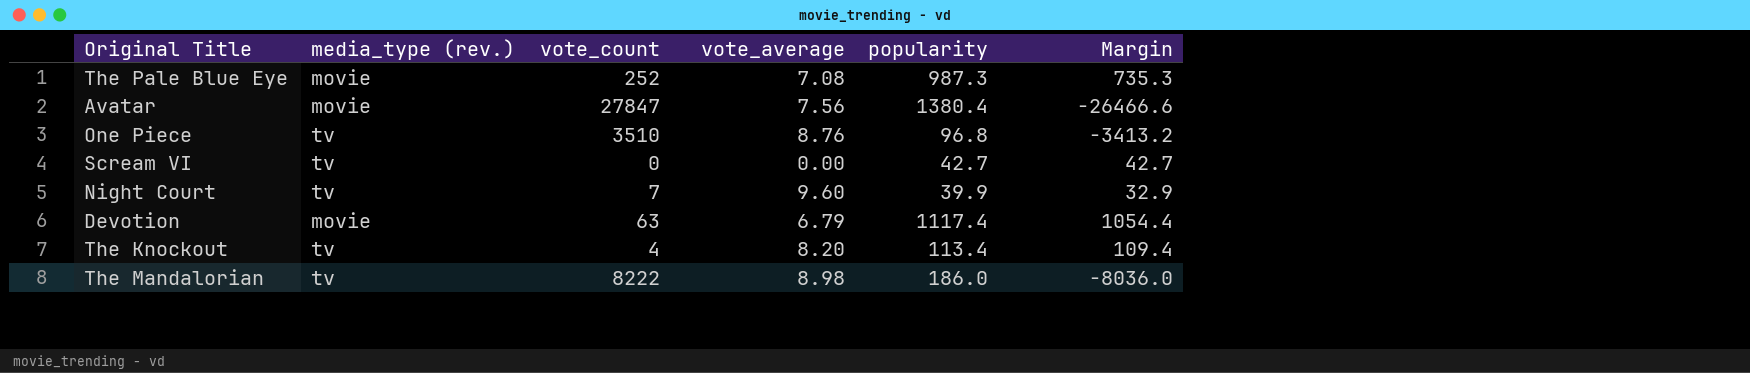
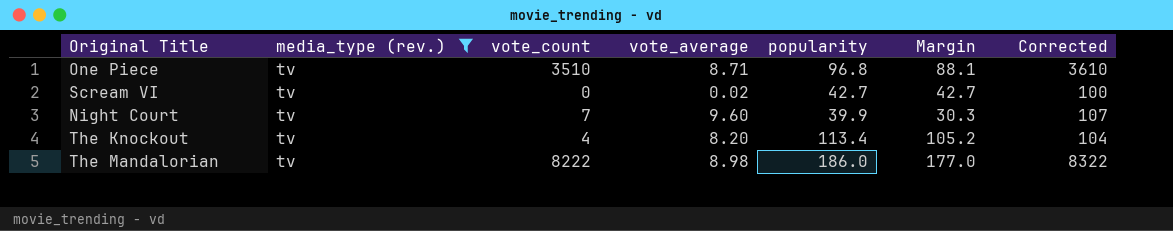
filter: none -> media_type (rev.) = tv
column Margin | formula: [popularity] - [vote_count] -> [popularity] - [vote_average]
column Corrected | formula: none -> [vote_count] + 100
One Piece | vote_average: 8.76 -> 8.71
Scream VI | vote_average: 0.00 -> 0.02

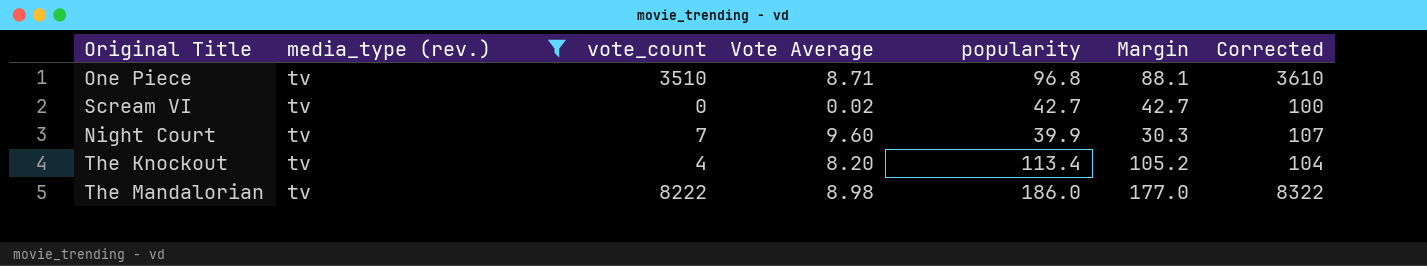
column name: vote_average -> Vote Average

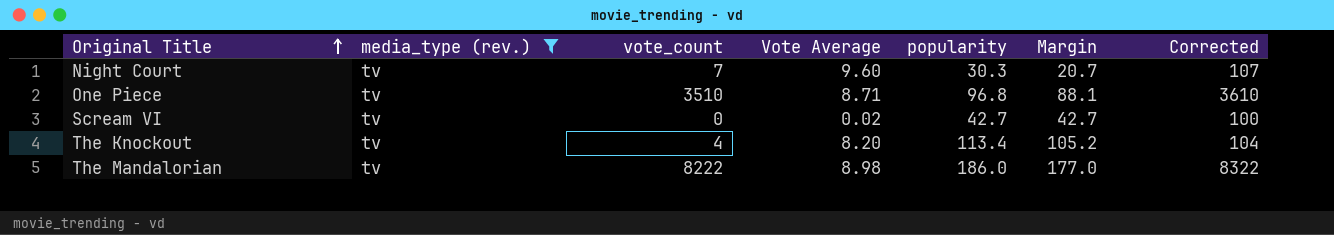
row order: none -> Original Title ascending
Night Court | popularity: 39.9 -> 30.3
Night Court | Margin: 30.3 -> 20.7

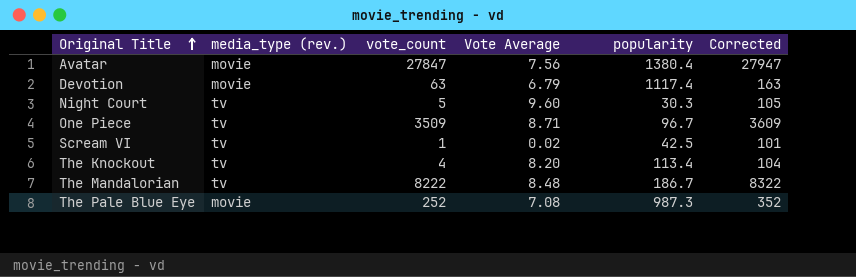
filter: media_type (rev.) = tv -> none
column Margin | formula: [popularity] - [Vote Average] -> none
Night Court | vote_count: 7 -> 5
Night Court | Corrected: 107 -> 105
One Piece | vote_count: 3510 -> 3509
One Piece | popularity: 96.8 -> 96.7
One Piece | Corrected: 3610 -> 3609
Scream VI | vote_count: 0 -> 1
Scream VI | popularity: 42.7 -> 42.5
Scream VI | Corrected: 100 -> 101
The Mandalorian | Vote Average: 8.98 -> 8.48
The Mandalorian | popularity: 186.0 -> 186.7

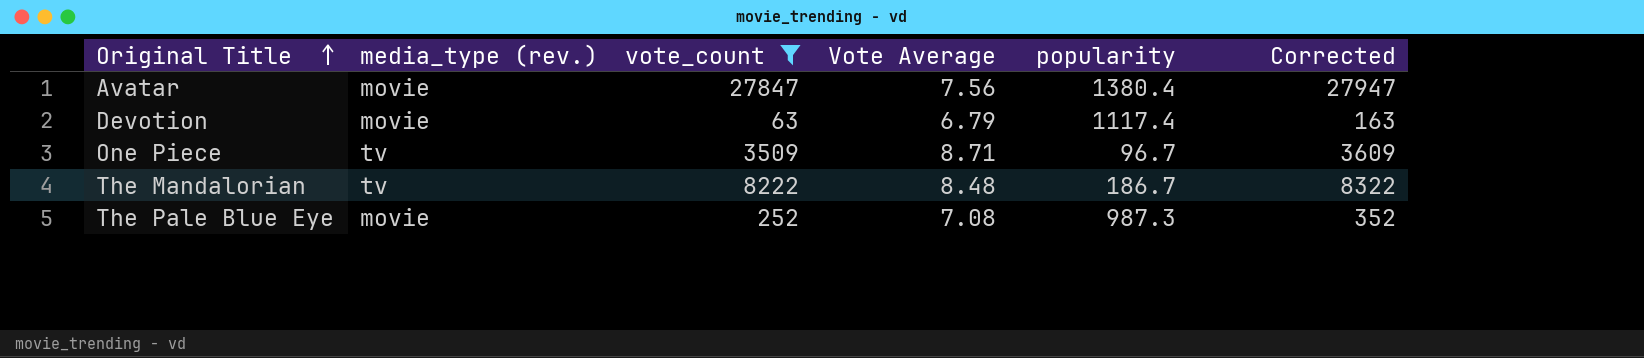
filter: none -> vote_count >= 63

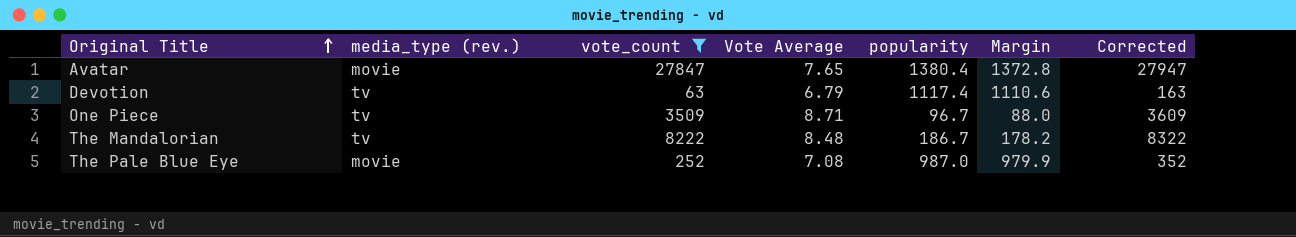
column Margin | formula: none -> [popularity] - [Vote Average]
Avatar | Vote Average: 7.56 -> 7.65
Devotion | media_type (rev.): movie -> tv
The Pale Blue Eye | popularity: 987.3 -> 987.0

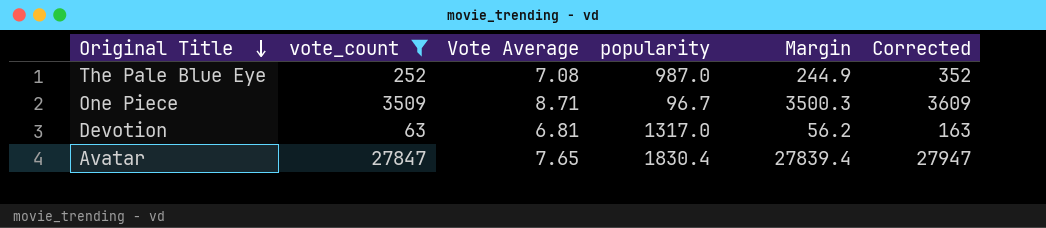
row order: Original Title ascending -> Original Title descending
column media_type (rev.) | position: 2 -> none
column Margin | formula: [popularity] - [Vote Average] -> [vote_count] - [Vote Average]
row The Mandalorian: tv | 8222 | 8.48 | 186.7 | 178.2 | 8322 -> none
Devotion | Vote Average: 6.79 -> 6.81
Devotion | popularity: 1117.4 -> 1317.0
Avatar | popularity: 1380.4 -> 1830.4

